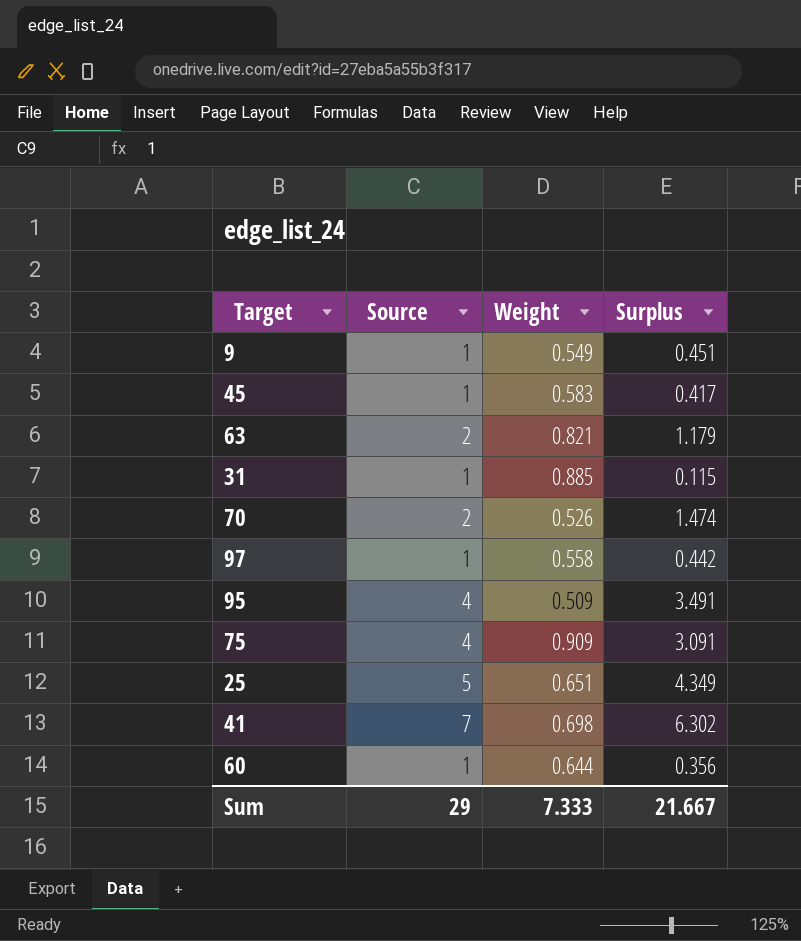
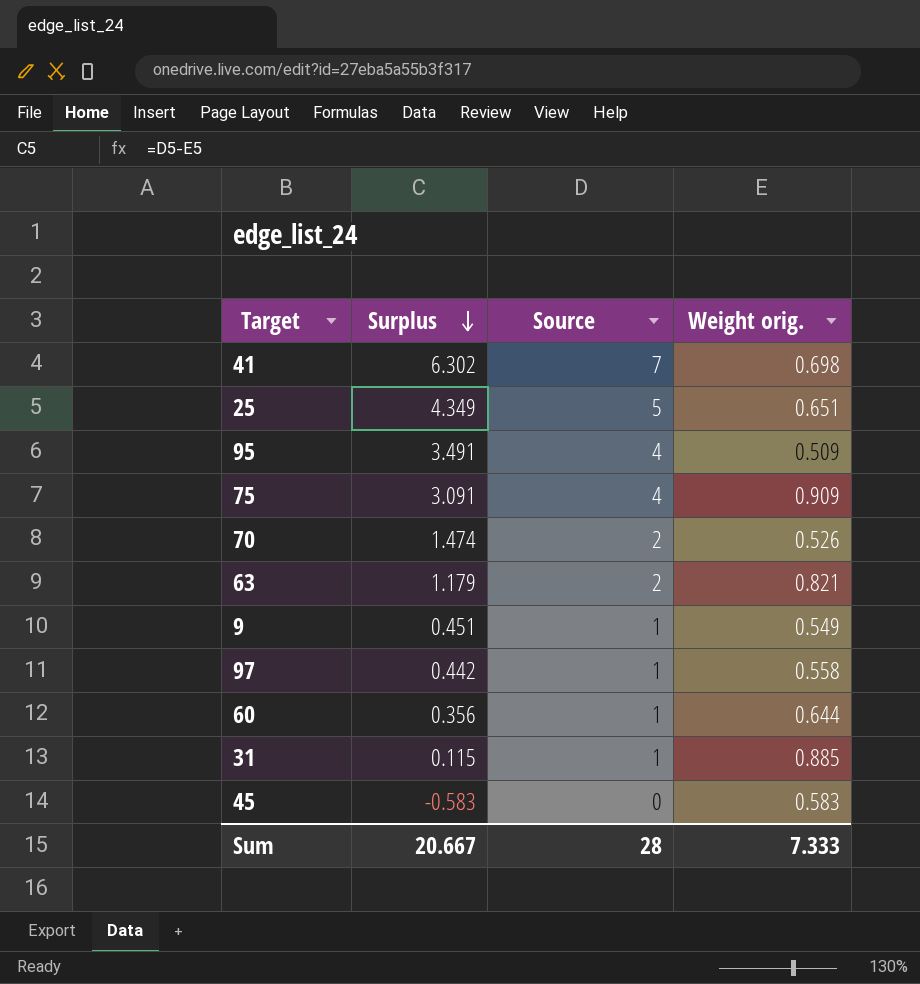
row order: none -> Surplus descending
column Surplus | position: 4 -> 2
column name: Weight -> Weight orig.
45 | Surplus: 0.417 -> -0.583
45 | Source: 1 -> 0
Sum | Surplus: 21.667 -> 20.667
Sum | Source: 29 -> 28

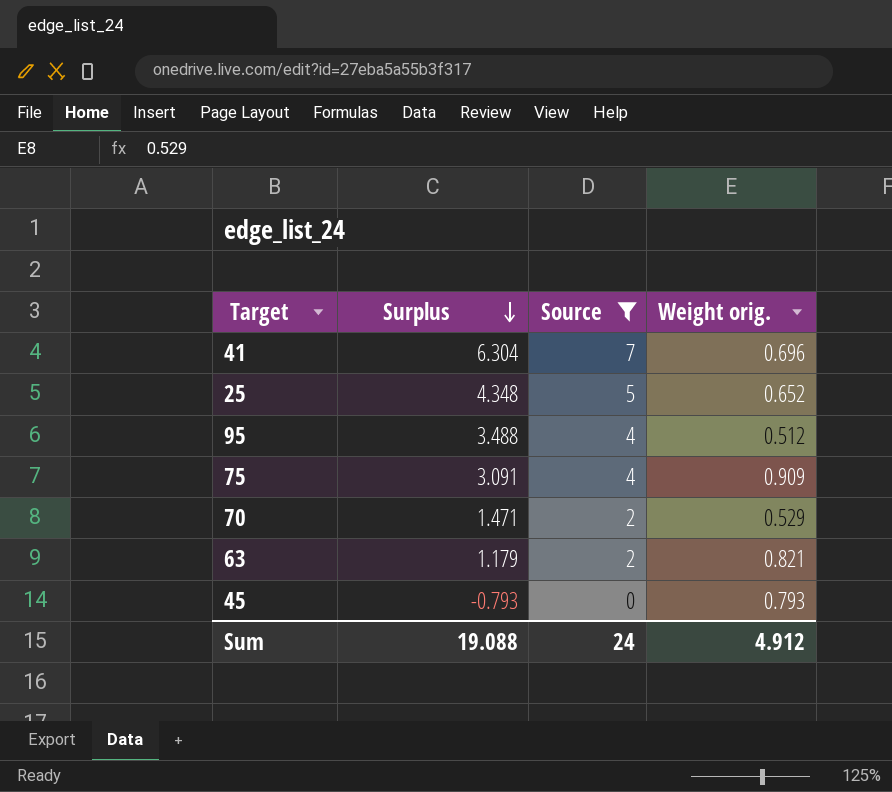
filter: none -> Source != 1
41 | Surplus: 6.302 -> 6.304
41 | Weight orig.: 0.698 -> 0.696
25 | Surplus: 4.349 -> 4.348
25 | Weight orig.: 0.651 -> 0.652
95 | Surplus: 3.491 -> 3.488
95 | Weight orig.: 0.509 -> 0.512
70 | Surplus: 1.474 -> 1.471
70 | Weight orig.: 0.526 -> 0.529
45 | Surplus: -0.583 -> -0.793
45 | Weight orig.: 0.583 -> 0.793
Sum | Surplus: 20.667 -> 19.088
Sum | Source: 28 -> 24
Sum | Weight orig.: 7.333 -> 4.912

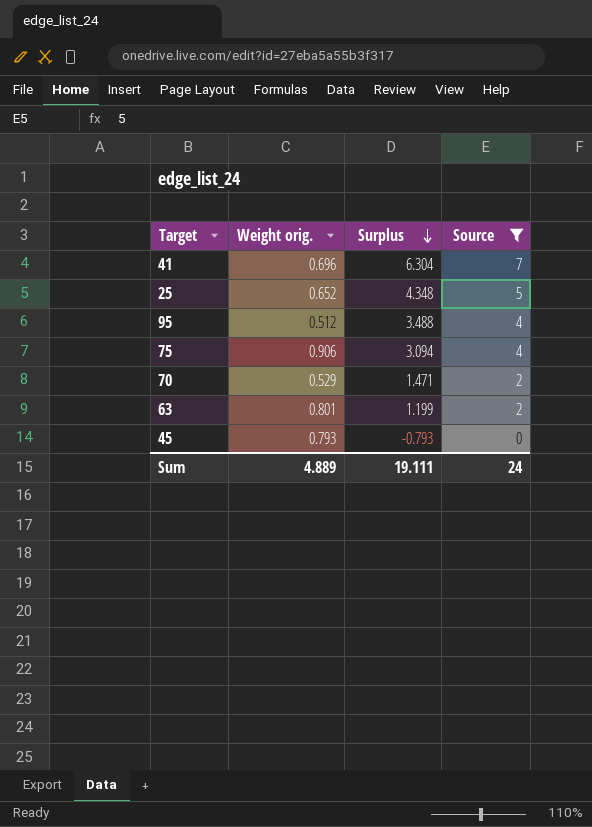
column Weight orig. | position: 4 -> 2
75 | Weight orig.: 0.909 -> 0.906
75 | Surplus: 3.091 -> 3.094
63 | Weight orig.: 0.821 -> 0.801
63 | Surplus: 1.179 -> 1.199
Sum | Weight orig.: 4.912 -> 4.889
Sum | Surplus: 19.088 -> 19.111

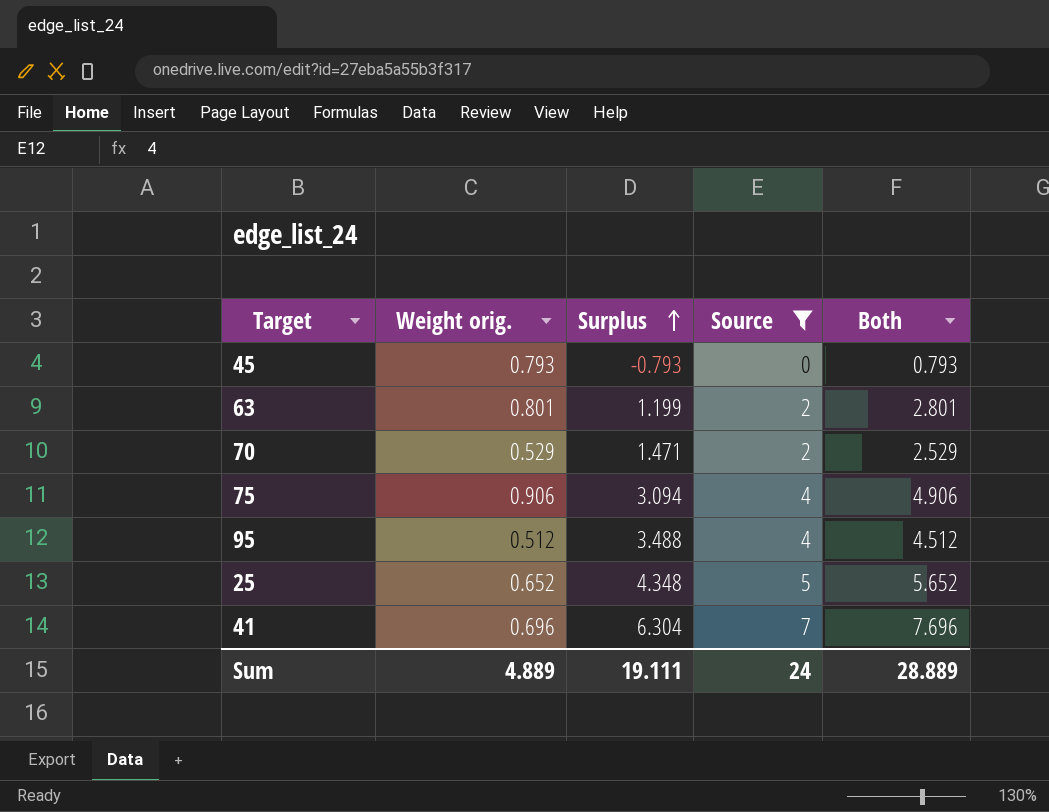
row order: Surplus descending -> Surplus ascending
column Both | formula: none -> [Weight orig.] + [Source]

